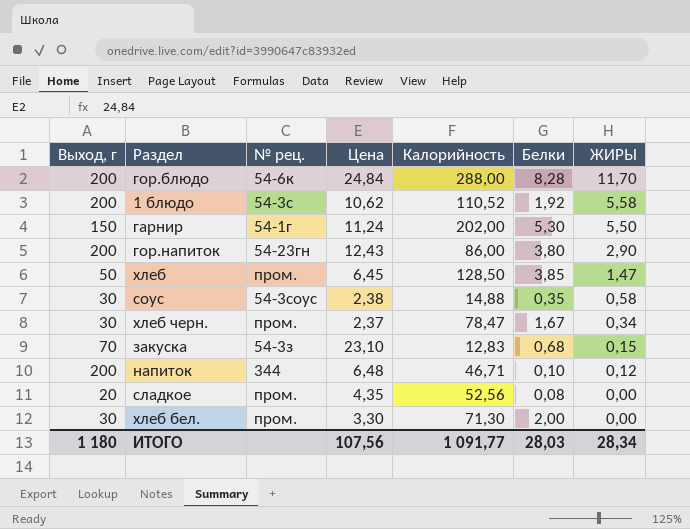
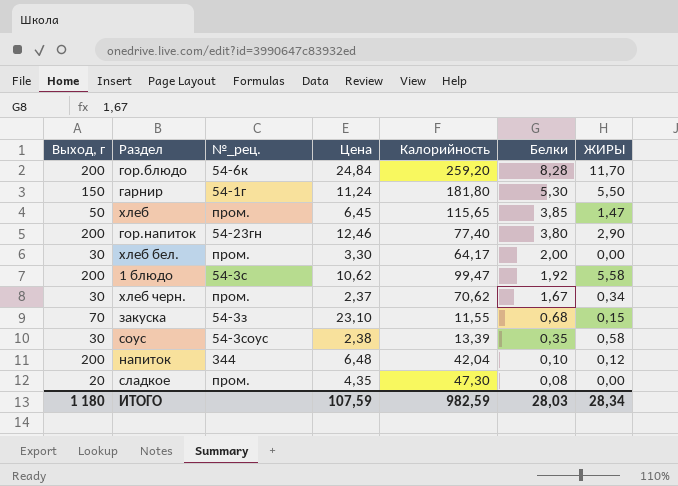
row order: ЖИРЫ descending -> Белки descending
column name: № рец. -> №_рец.
гор.блюдо | Калорийность: 288,00 -> 259,20
гарнир | Калорийность: 202,00 -> 181,80
хлеб | Калорийность: 128,50 -> 115,65
гор.напиток | Цена: 12,43 -> 12,46
гор.напиток | Калорийность: 86,00 -> 77,40
хлеб бел. | Калорийность: 71,30 -> 64,17
1 блюдо | Калорийность: 110,52 -> 99,47
хлеб черн. | Калорийность: 78,47 -> 70,62
закуска | Калорийность: 12,83 -> 11,55
соус | Калорийность: 14,88 -> 13,39
напиток | Калорийность: 46,71 -> 42,04
сладкое | Калорийность: 52,56 -> 47,30
ИТОГО | Цена: 107,56 -> 107,59
ИТОГО | Калорийность: 1 091,77 -> 982,59

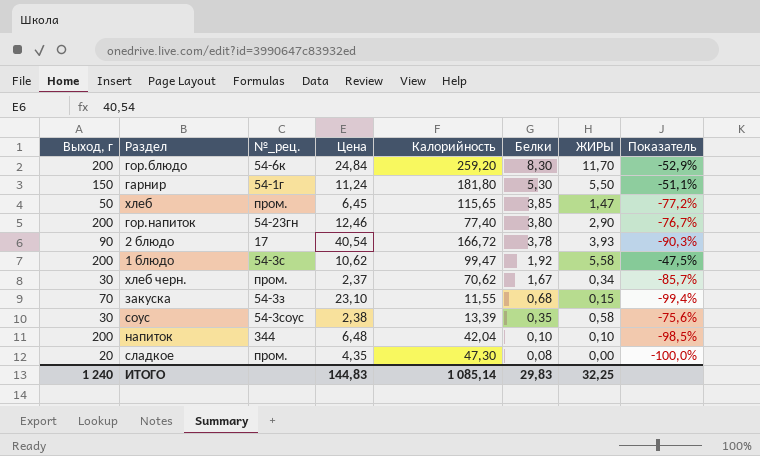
column Показатель | formula: none -> ([ЖИРЫ] - [Цена]) / [Цена]
row хлеб бел.: 30 | пром. | 3,30 | 64,17 | 2,00 | 0,00 -> none
гор.блюдо | Белки: 8,28 -> 8,30
row 2 блюдо: none -> 90 | 17 | 40,54 | 166,72 | 3,78 | 3,93 | -90,3%
напиток | ЖИРЫ: 0,12 -> 0,10
ИТОГО | Выход, г: 1 180 -> 1 240
ИТОГО | Цена: 107,59 -> 144,83
ИТОГО | Калорийность: 982,59 -> 1 085,14
ИТОГО | Белки: 28,03 -> 29,83
ИТОГО | ЖИРЫ: 28,34 -> 32,25

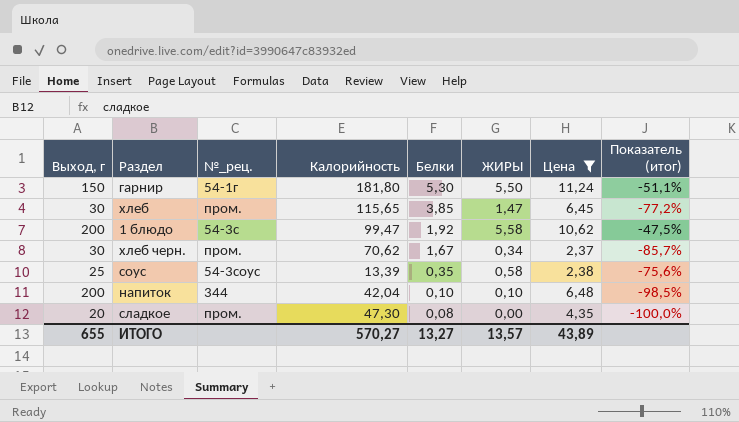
filter: none -> Цена <= 11,24
column Цена | position: 4 -> 7
column name: Показатель -> Показатель (итог)
хлеб | Выход, г: 50 -> 30
соус | Выход, г: 30 -> 25
ИТОГО | Выход, г: 1 240 -> 655
ИТОГО | Калорийность: 1 085,14 -> 570,27
ИТОГО | Белки: 29,83 -> 13,27
ИТОГО | ЖИРЫ: 32,25 -> 13,57
ИТОГО | Цена: 144,83 -> 43,89

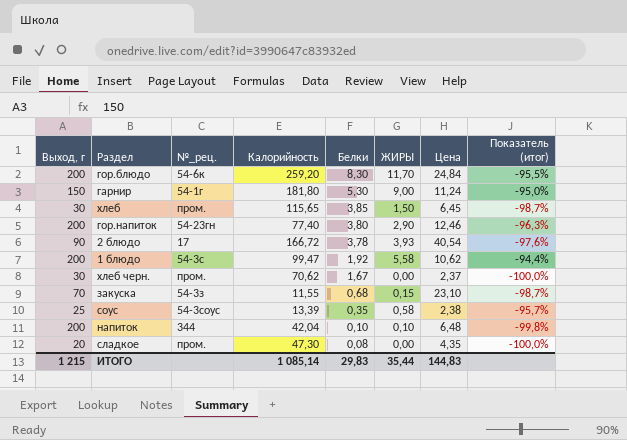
filter: Цена <= 11,24 -> none
column Показатель (итог) | formula: ([ЖИРЫ] - [Цена]) / [Цена] -> ([ЖИРЫ] - [Калорийность]) / [Калорийность]
гарнир | ЖИРЫ: 5,50 -> 9,00
хлеб | ЖИРЫ: 1,47 -> 1,50
хлеб черн. | ЖИРЫ: 0,34 -> 0,00
ИТОГО | Выход, г: 655 -> 1 215
ИТОГО | Калорийность: 570,27 -> 1 085,14
ИТОГО | Белки: 13,27 -> 29,83
ИТОГО | ЖИРЫ: 13,57 -> 35,44
ИТОГО | Цена: 43,89 -> 144,83

